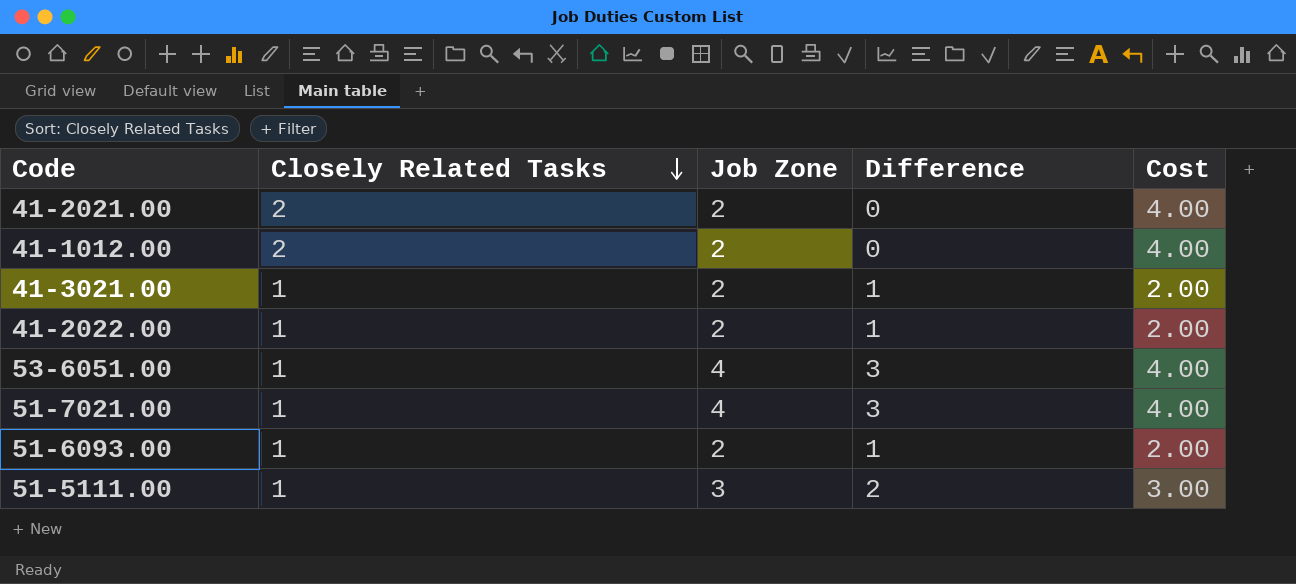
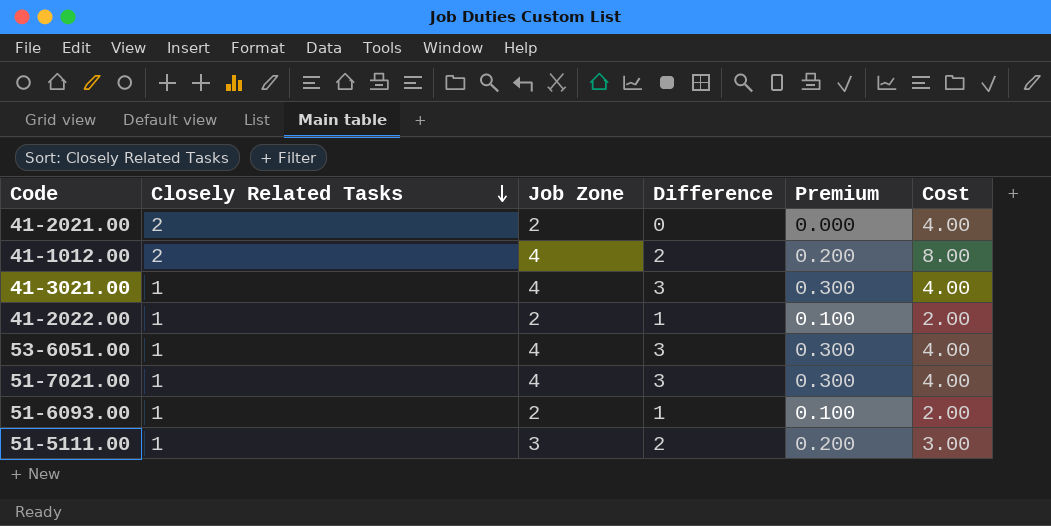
column Premium | formula: none -> [Difference] * 0.1
41-1012.00 | Job Zone: 2 -> 4
41-1012.00 | Difference: 0 -> 2
41-1012.00 | Cost: 4.00 -> 8.00
41-3021.00 | Job Zone: 2 -> 4
41-3021.00 | Difference: 1 -> 3
41-3021.00 | Cost: 2.00 -> 4.00

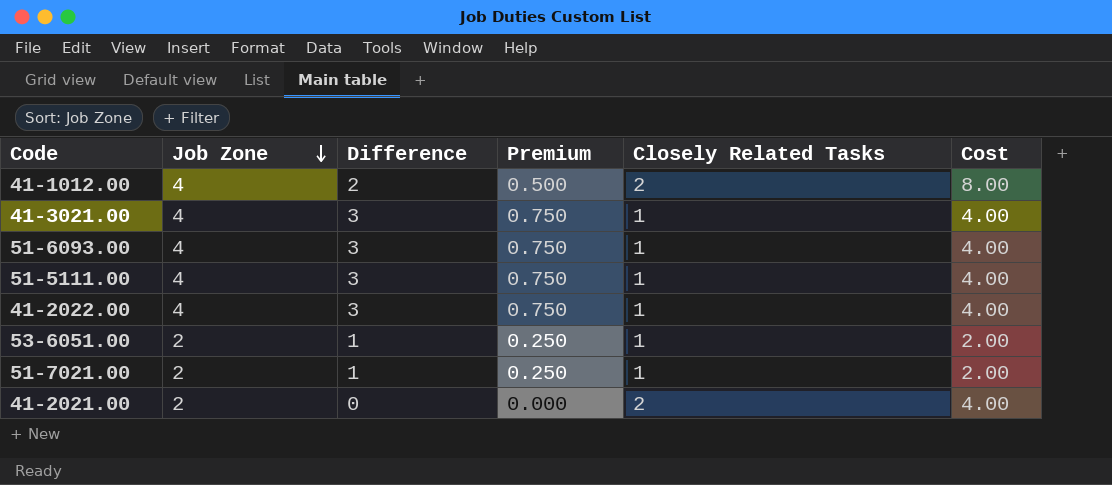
row order: Closely Related Tasks descending -> Job Zone descending
column Premium | formula: [Difference] * 0.1 -> [Difference] * 0.25
column Closely Related Tasks | position: 2 -> 5
51-6093.00 | Job Zone: 2 -> 4
51-6093.00 | Difference: 1 -> 3
51-6093.00 | Cost: 2.00 -> 4.00
51-5111.00 | Job Zone: 3 -> 4
51-5111.00 | Difference: 2 -> 3
51-5111.00 | Cost: 3.00 -> 4.00
41-2022.00 | Job Zone: 2 -> 4
41-2022.00 | Difference: 1 -> 3
41-2022.00 | Cost: 2.00 -> 4.00
53-6051.00 | Job Zone: 4 -> 2
53-6051.00 | Difference: 3 -> 1
53-6051.00 | Cost: 4.00 -> 2.00
51-7021.00 | Job Zone: 4 -> 2
51-7021.00 | Difference: 3 -> 1
51-7021.00 | Cost: 4.00 -> 2.00

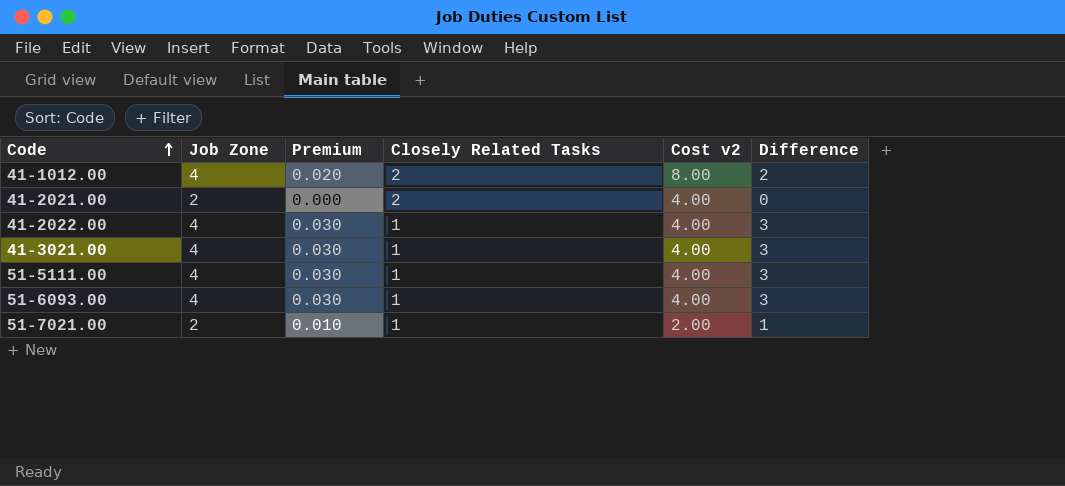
row order: Job Zone descending -> Code ascending
column Premium | formula: [Difference] * 0.25 -> [Difference] * 0.01
column name: Cost -> Cost v2
column Difference | position: 3 -> 6
row 53-6051.00: 2 | 1 | 0.250 | 1 | 2.00 -> none

